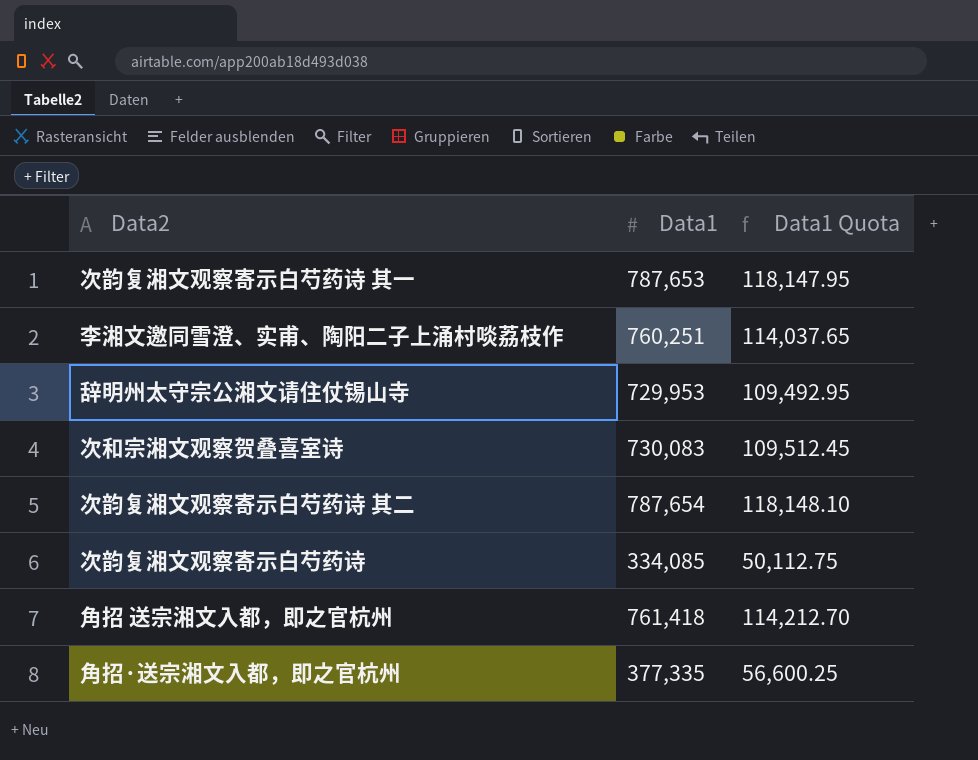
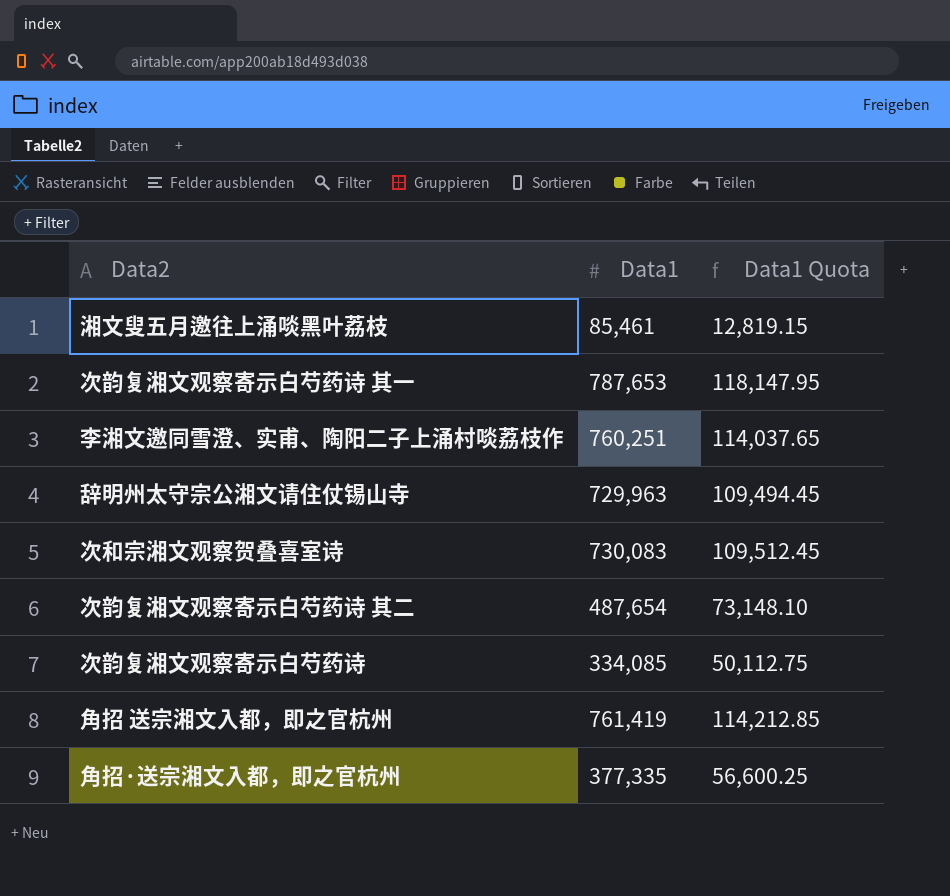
row 湘文叟五月邀往上涌啖黑叶荔枝: none -> 85,461 | 12,819.15
辞明州太守宗公湘文请住仗锡山寺 | Data1: 729,953 -> 729,963
辞明州太守宗公湘文请住仗锡山寺 | Data1 Quota: 109,492.95 -> 109,494.45
次韵复湘文观察寄示白芍药诗 其二 | Data1: 787,654 -> 487,654
次韵复湘文观察寄示白芍药诗 其二 | Data1 Quota: 118,148.10 -> 73,148.10
角招 送宗湘文入都，即之官杭州 | Data1: 761,418 -> 761,419
角招 送宗湘文入都，即之官杭州 | Data1 Quota: 114,212.70 -> 114,212.85

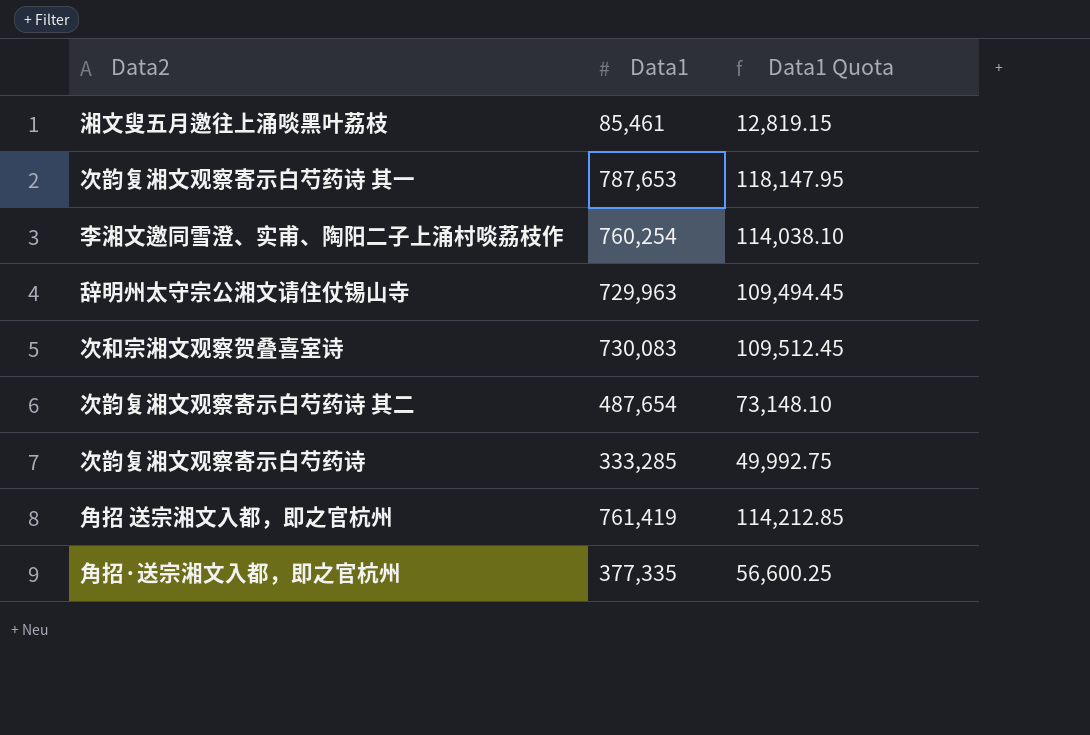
李湘文邀同雪澄、实甫、陶阳二子上涌村啖荔枝作 | Data1: 760,251 -> 760,254
李湘文邀同雪澄、实甫、陶阳二子上涌村啖荔枝作 | Data1 Quota: 114,037.65 -> 114,038.10
次韵复湘文观察寄示白芍药诗 | Data1: 334,085 -> 333,285
次韵复湘文观察寄示白芍药诗 | Data1 Quota: 50,112.75 -> 49,992.75

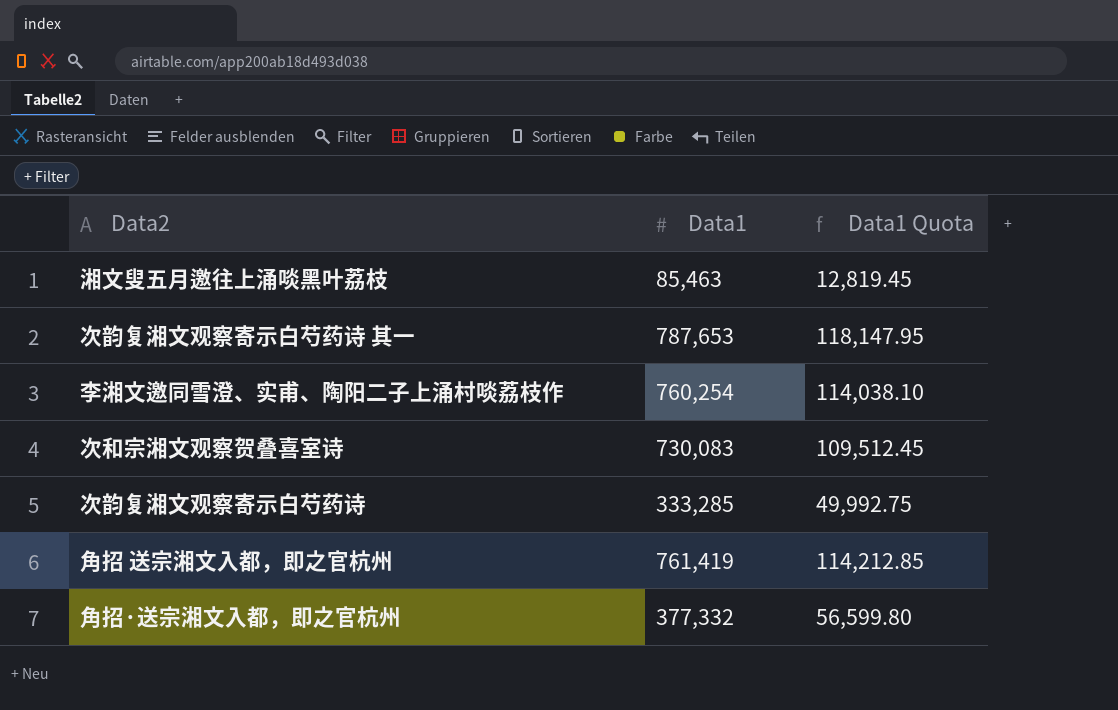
row 辞明州太守宗公湘文请住仗锡山寺: 729,963 | 109,494.45 -> none
row 次韵复湘文观察寄示白芍药诗 其二: 487,654 | 73,148.10 -> none
湘文叟五月邀往上涌啖黑叶荔枝 | Data1: 85,461 -> 85,463
湘文叟五月邀往上涌啖黑叶荔枝 | Data1 Quota: 12,819.15 -> 12,819.45
角招·送宗湘文入都，即之官杭州 | Data1: 377,335 -> 377,332
角招·送宗湘文入都，即之官杭州 | Data1 Quota: 56,600.25 -> 56,599.80

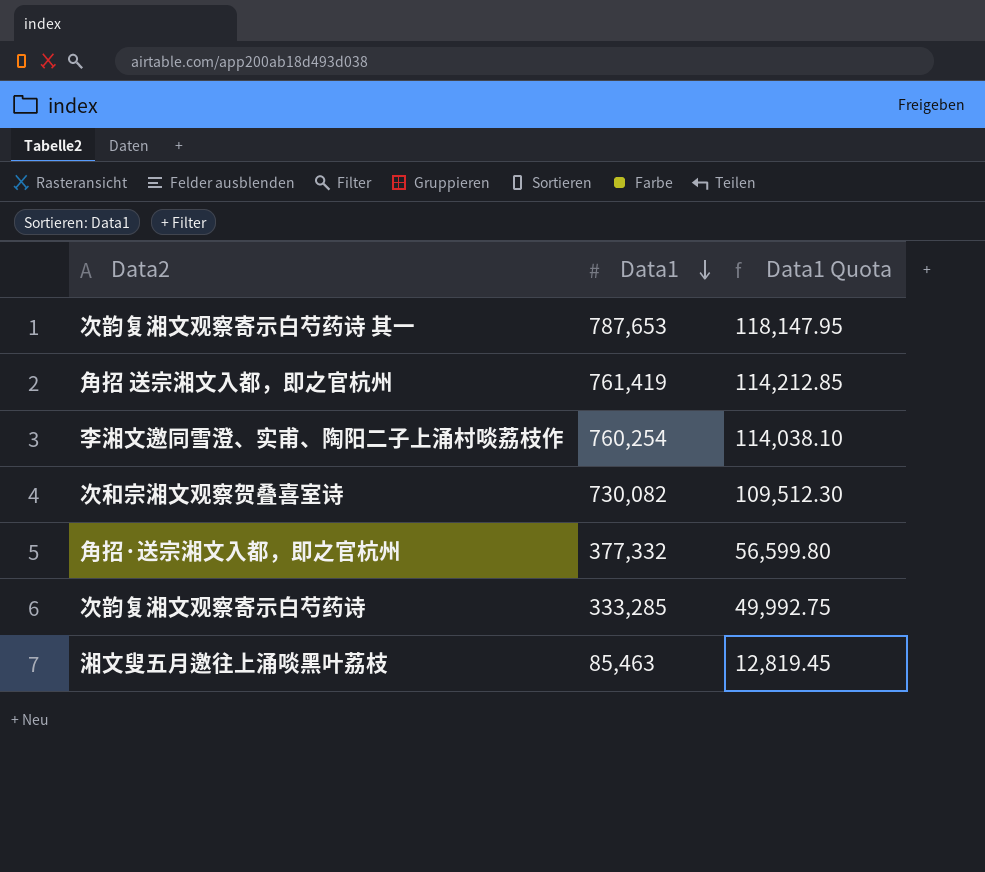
row order: none -> Data1 descending
次和宗湘文观察贺叠喜室诗 | Data1: 730,083 -> 730,082
次和宗湘文观察贺叠喜室诗 | Data1 Quota: 109,512.45 -> 109,512.30

